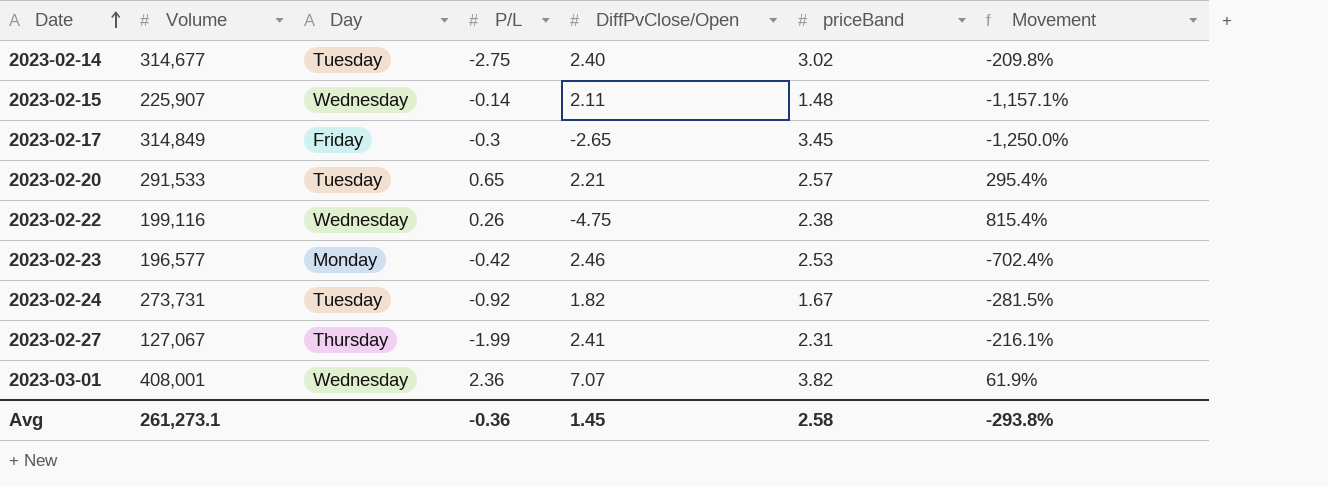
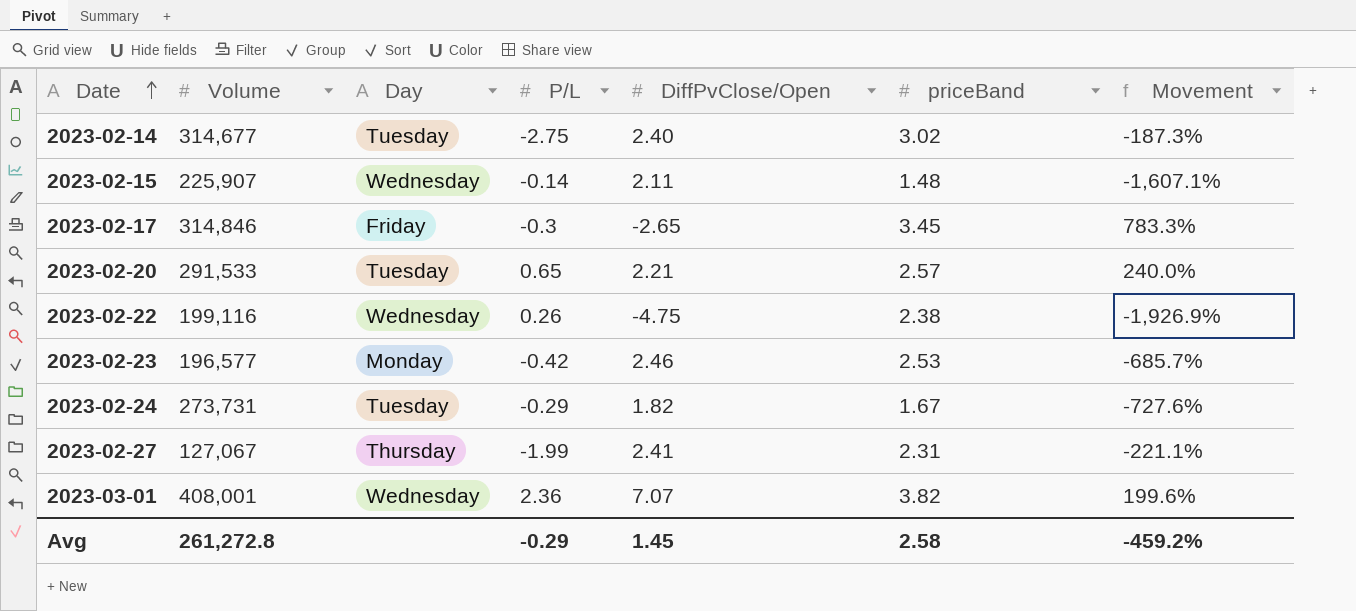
column Movement | formula: ([priceBand] - [P/L]) / [P/L] -> ([DiffPvClose/Open] - [P/L]) / [P/L]
2023-02-17 | Volume: 314,849 -> 314,846
2023-02-24 | P/L: -0.92 -> -0.29
Avg | Volume: 261,273.1 -> 261,272.8
Avg | P/L: -0.36 -> -0.29
Avg | Movement: -293.8% -> -459.2%

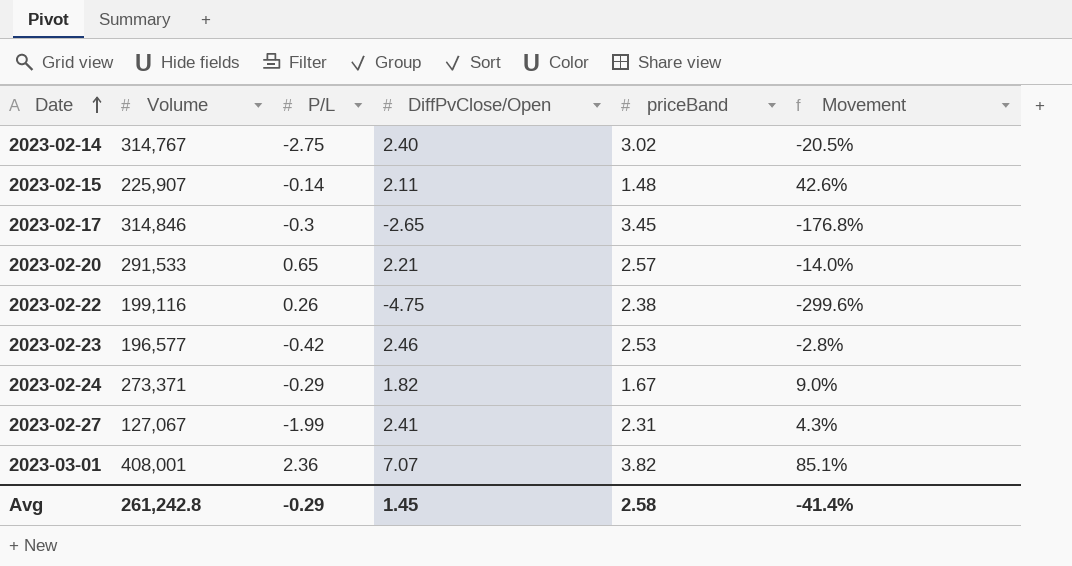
column Day | position: 3 -> none
column Movement | formula: ([DiffPvClose/Open] - [P/L]) / [P/L] -> ([DiffPvClose/Open] - [priceBand]) / [priceBand]
2023-02-14 | Volume: 314,677 -> 314,767
2023-02-24 | Volume: 273,731 -> 273,371
Avg | Volume: 261,272.8 -> 261,242.8
Avg | Movement: -459.2% -> -41.4%

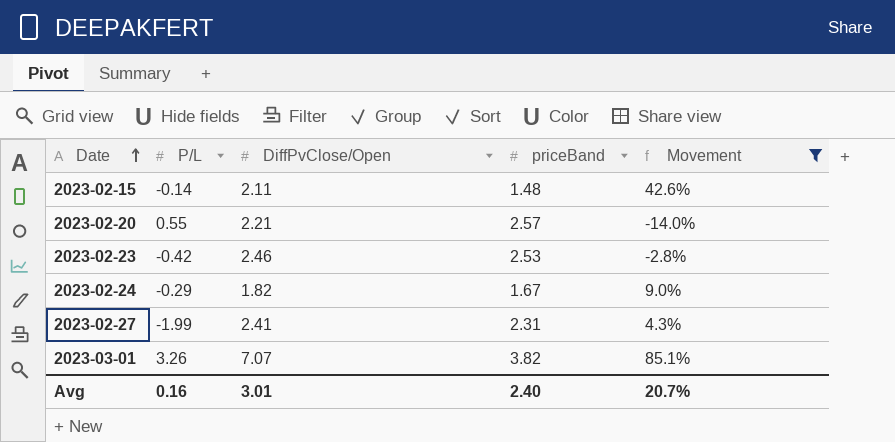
filter: none -> Movement >= -14.0%
column Volume | position: 2 -> none
2023-02-20 | P/L: 0.65 -> 0.55
2023-03-01 | P/L: 2.36 -> 3.26
Avg | P/L: -0.29 -> 0.16
Avg | DiffPvClose/Open: 1.45 -> 3.01
Avg | priceBand: 2.58 -> 2.40
Avg | Movement: -41.4% -> 20.7%

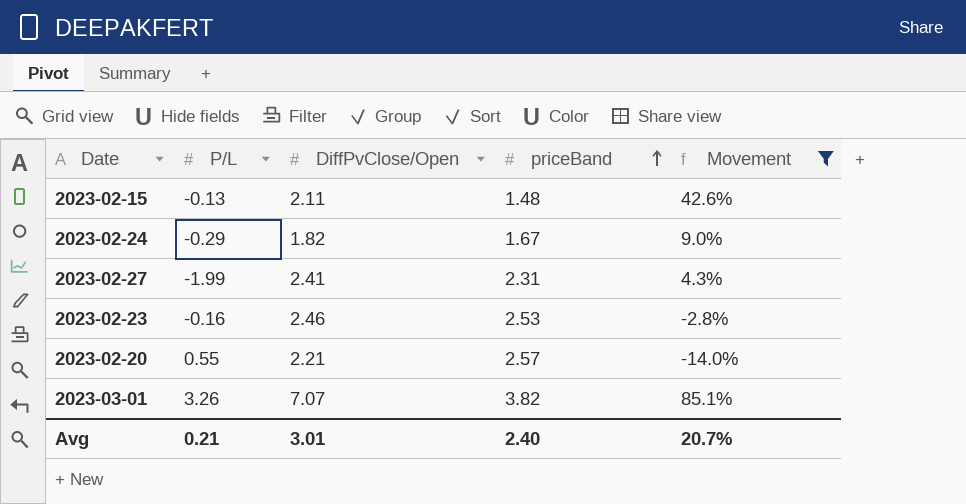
row order: Date ascending -> priceBand ascending
2023-02-15 | P/L: -0.14 -> -0.13
2023-02-23 | P/L: -0.42 -> -0.16
Avg | P/L: 0.16 -> 0.21

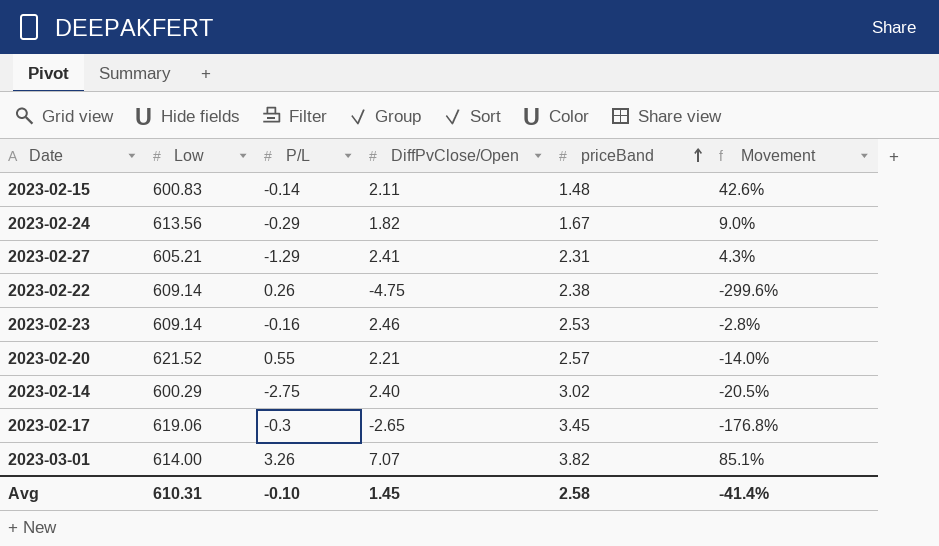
filter: Movement >= -14.0% -> none
column Low | position: none -> 2
2023-02-15 | P/L: -0.13 -> -0.14
2023-02-27 | P/L: -1.99 -> -1.29
Avg | P/L: 0.21 -> -0.10
Avg | DiffPvClose/Open: 3.01 -> 1.45
Avg | priceBand: 2.40 -> 2.58
Avg | Movement: 20.7% -> -41.4%

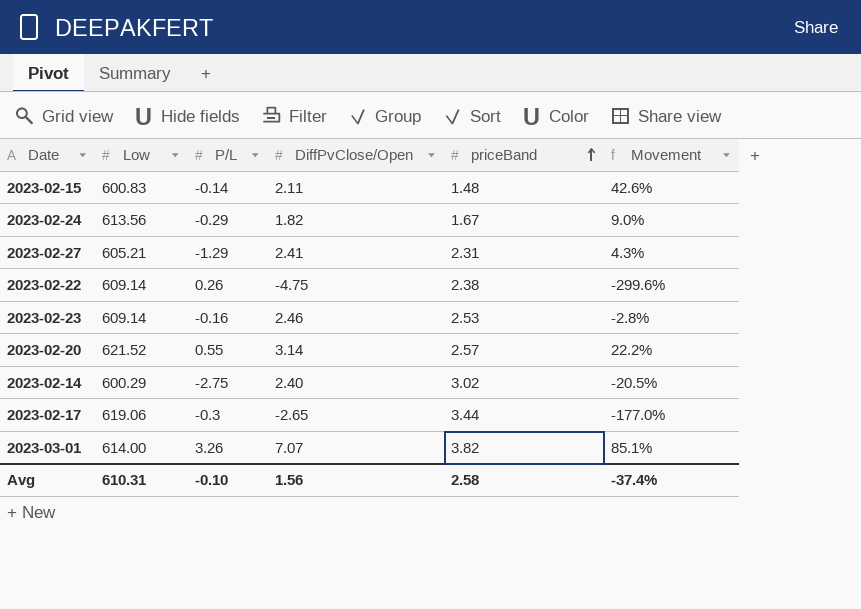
2023-02-20 | DiffPvClose/Open: 2.21 -> 3.14
2023-02-20 | Movement: -14.0% -> 22.2%
2023-02-17 | priceBand: 3.45 -> 3.44
2023-02-17 | Movement: -176.8% -> -177.0%
Avg | DiffPvClose/Open: 1.45 -> 1.56
Avg | Movement: -41.4% -> -37.4%

